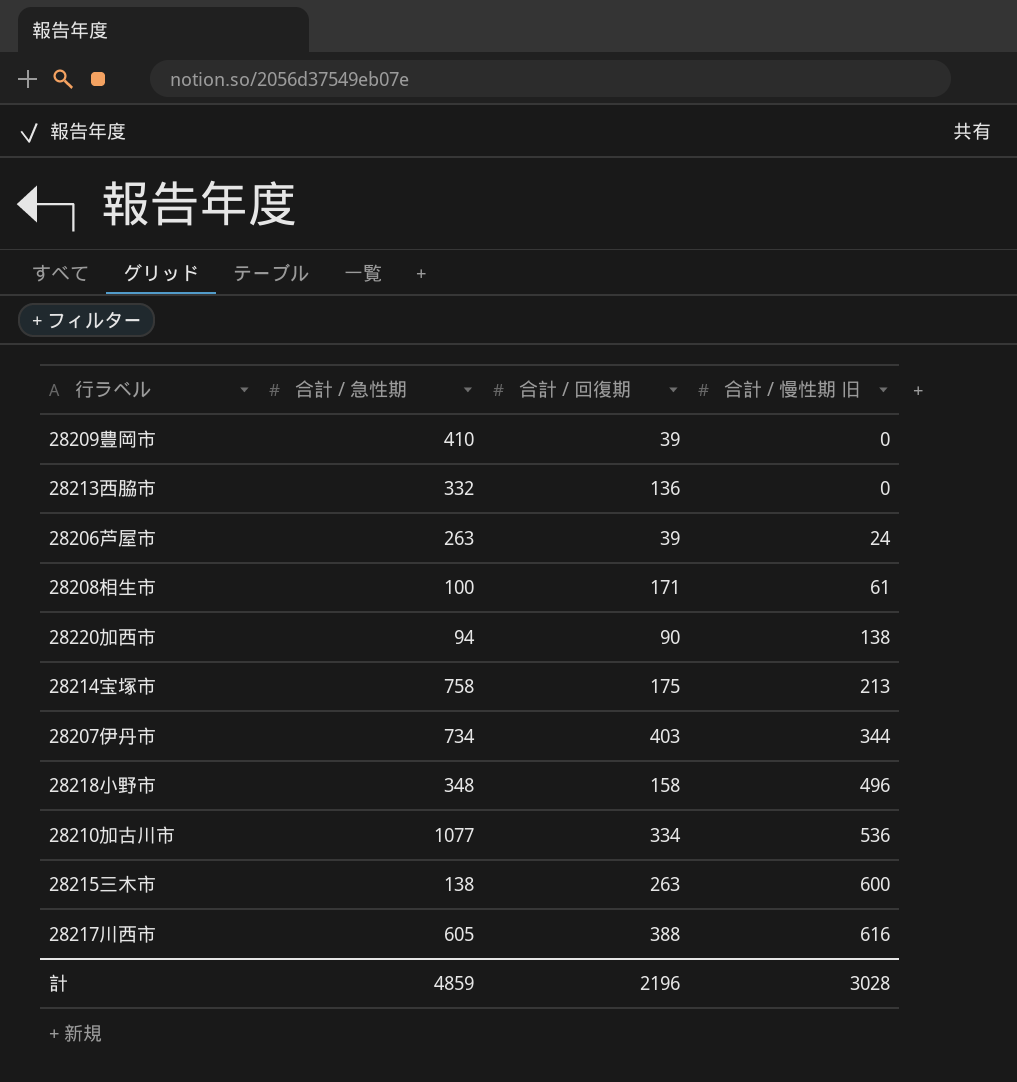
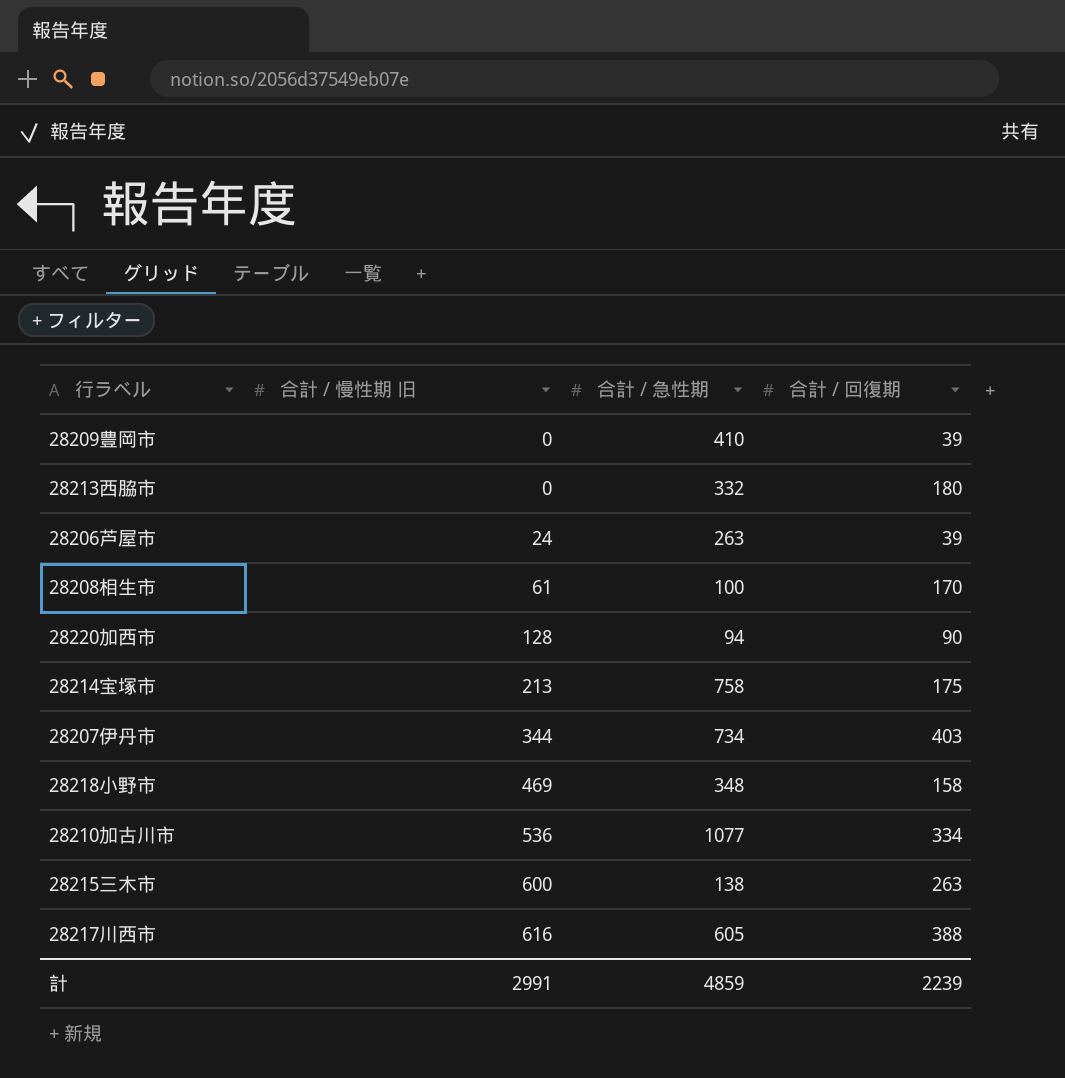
column 合計 / 慢性期 旧 | position: 4 -> 2
28213西脇市 | 合計 / 回復期: 136 -> 180
28208相生市 | 合計 / 回復期: 171 -> 170
28220加西市 | 合計 / 慢性期 旧: 138 -> 128
28218小野市 | 合計 / 慢性期 旧: 496 -> 469
計 | 合計 / 慢性期 旧: 3028 -> 2991
計 | 合計 / 回復期: 2196 -> 2239

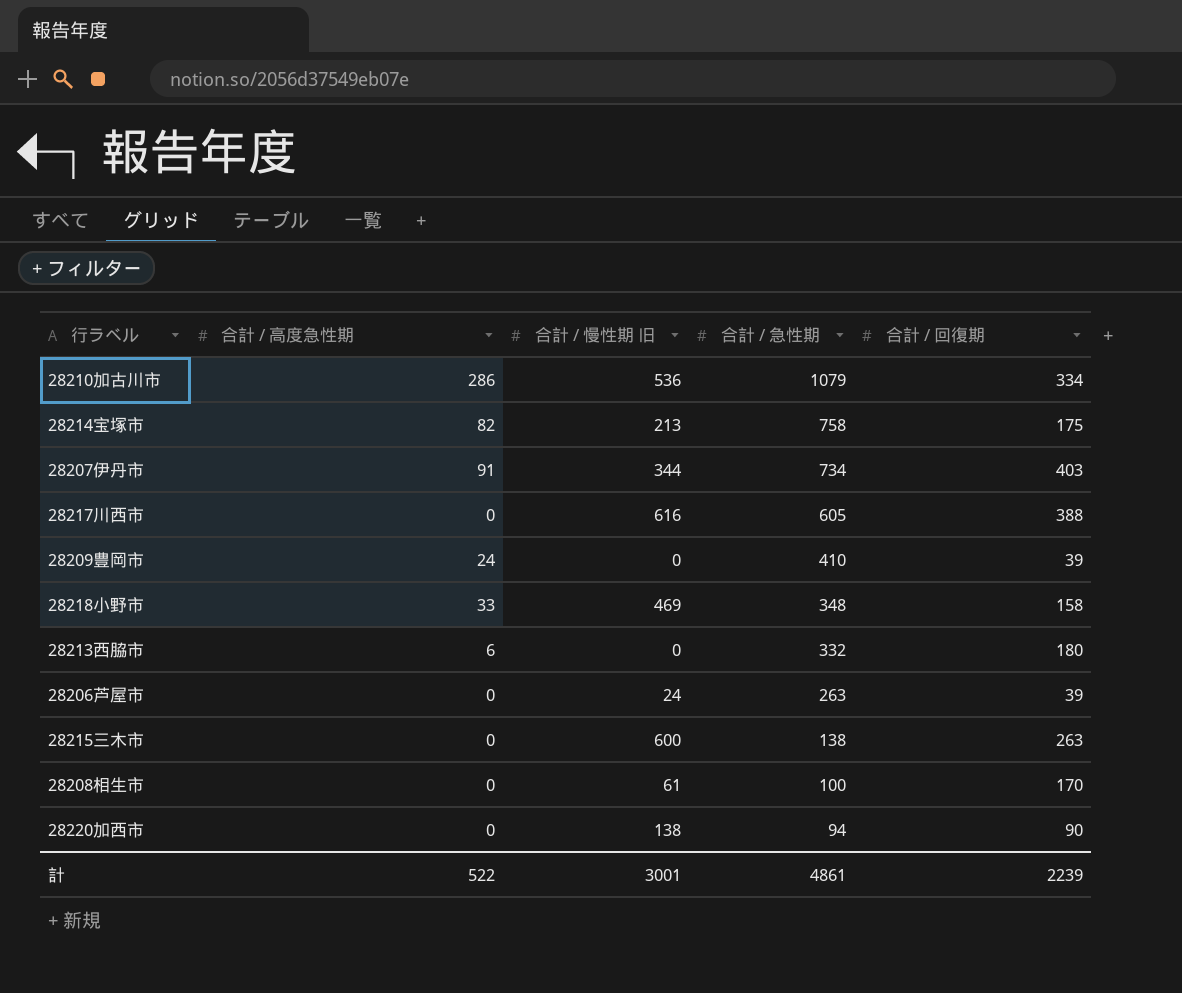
row order: 合計 / 慢性期 旧 ascending -> 合計 / 急性期 descending
column 合計 / 高度急性期 | position: none -> 2
28210加古川市 | 合計 / 急性期: 1077 -> 1079
28220加西市 | 合計 / 慢性期 旧: 128 -> 138
計 | 合計 / 慢性期 旧: 2991 -> 3001
計 | 合計 / 急性期: 4859 -> 4861

